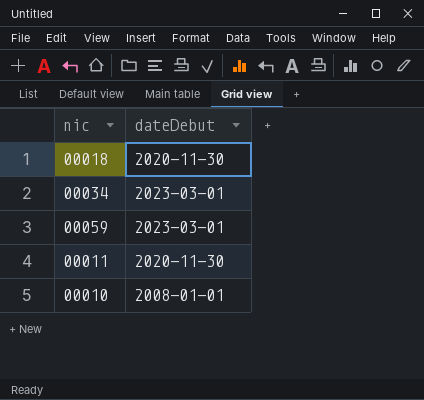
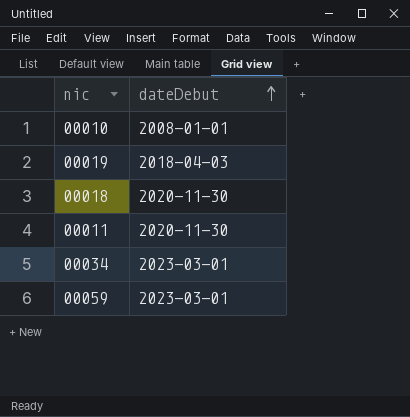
row order: none -> dateDebut ascending
row 00019: none -> 2018-04-03

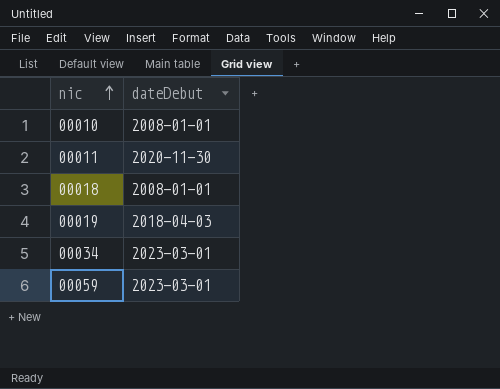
row order: dateDebut ascending -> nic ascending
00018 | dateDebut: 2020-11-30 -> 2008-01-01

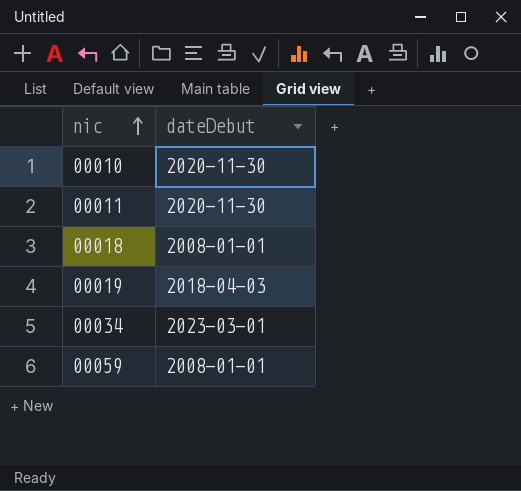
00010 | dateDebut: 2008-01-01 -> 2020-11-30
00059 | dateDebut: 2023-03-01 -> 2008-01-01

